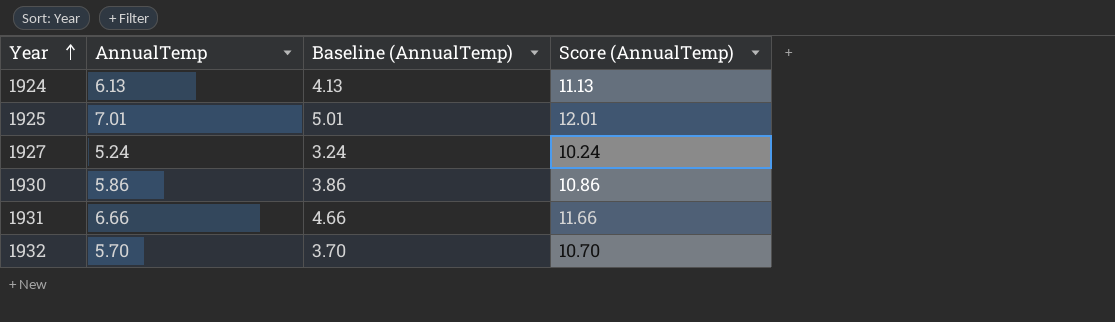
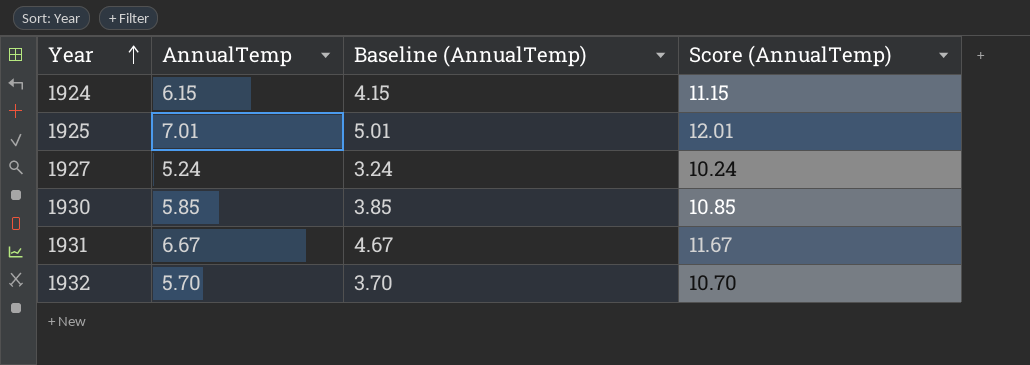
1924 | AnnualTemp: 6.13 -> 6.15
1924 | Baseline (AnnualTemp): 4.13 -> 4.15
1924 | Score (AnnualTemp): 11.13 -> 11.15
1930 | AnnualTemp: 5.86 -> 5.85
1930 | Baseline (AnnualTemp): 3.86 -> 3.85
1930 | Score (AnnualTemp): 10.86 -> 10.85
1931 | AnnualTemp: 6.66 -> 6.67
1931 | Baseline (AnnualTemp): 4.66 -> 4.67
1931 | Score (AnnualTemp): 11.66 -> 11.67

